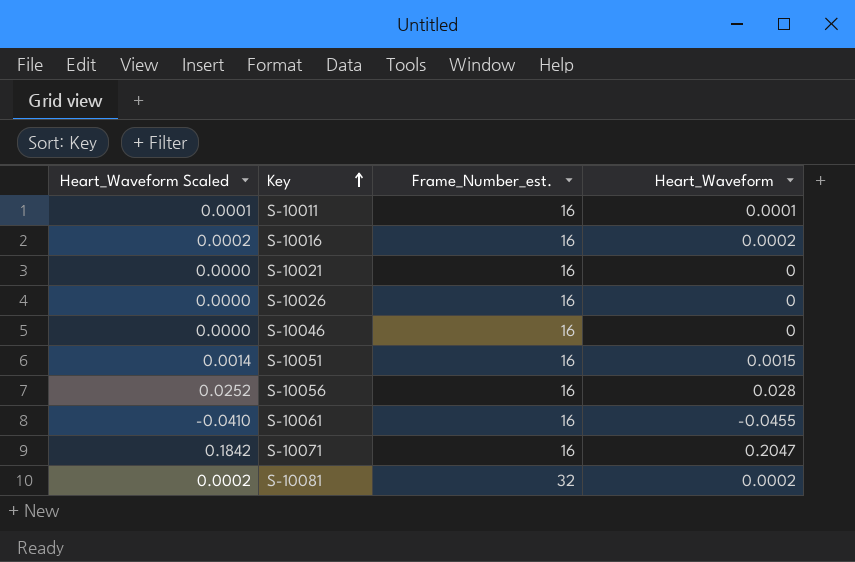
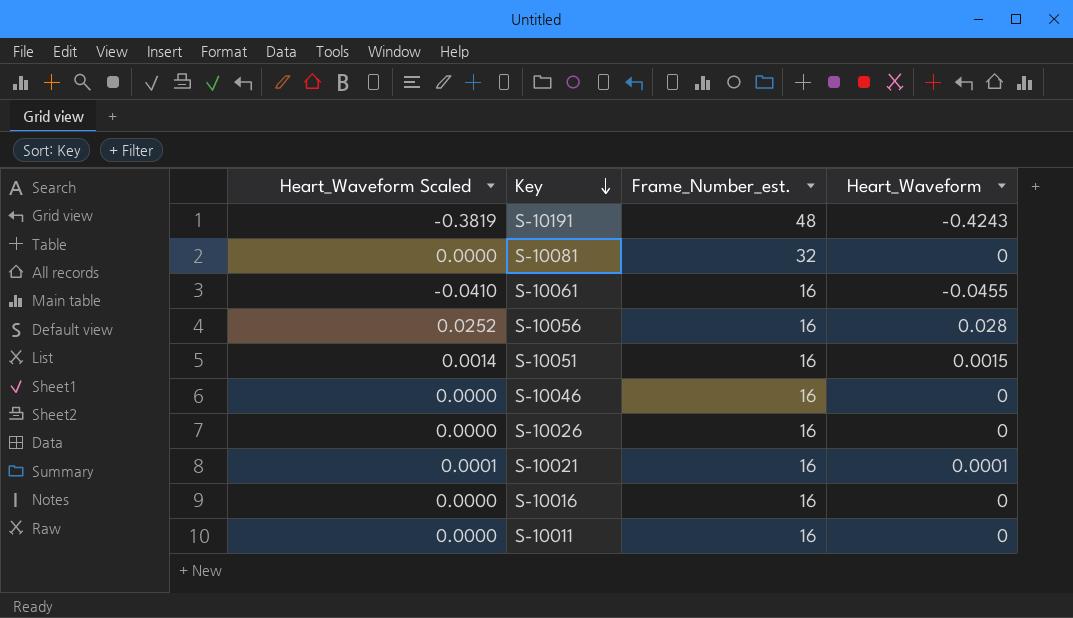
row order: Key ascending -> Key descending
row S-10071: 0.1842 | 16 | 0.2047 -> none
row S-10191: none -> -0.3819 | 48 | -0.4243
S-10081 | Heart_Waveform Scaled: 0.0002 -> 0.0000
S-10081 | Heart_Waveform: 0.0002 -> 0
S-10021 | Heart_Waveform Scaled: 0.0000 -> 0.0001
S-10021 | Heart_Waveform: 0 -> 0.0001
S-10016 | Heart_Waveform Scaled: 0.0002 -> 0.0000
S-10016 | Heart_Waveform: 0.0002 -> 0
S-10011 | Heart_Waveform Scaled: 0.0001 -> 0.0000
S-10011 | Heart_Waveform: 0.0001 -> 0

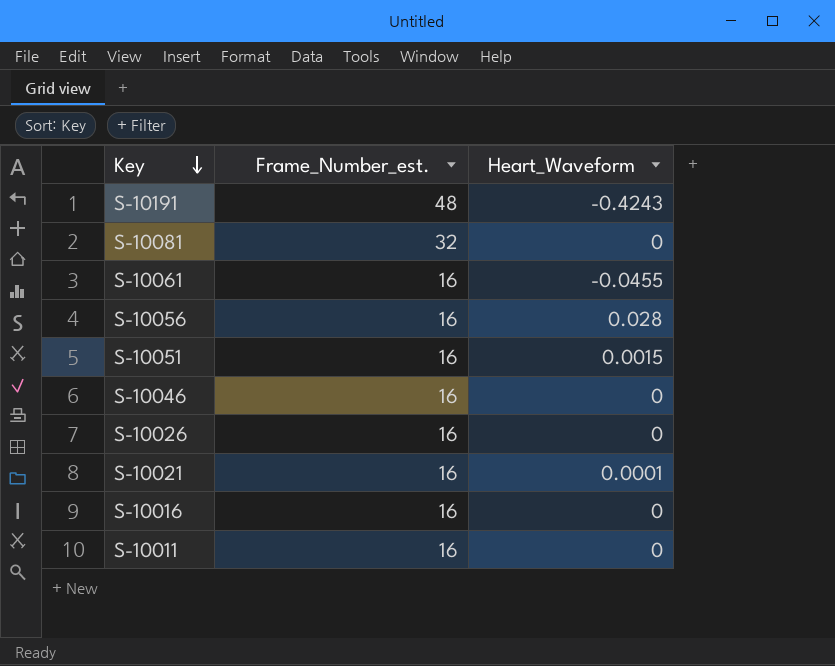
column Heart_Waveform Scaled | formula: [Heart_Waveform] * 0.9 -> none

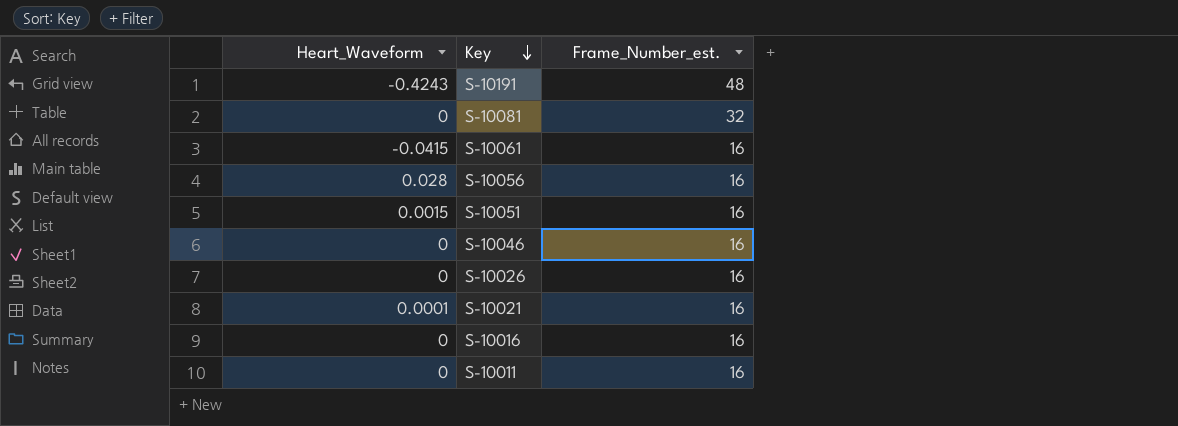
column Heart_Waveform | position: 3 -> 1
S-10061 | Heart_Waveform: -0.0455 -> -0.0415

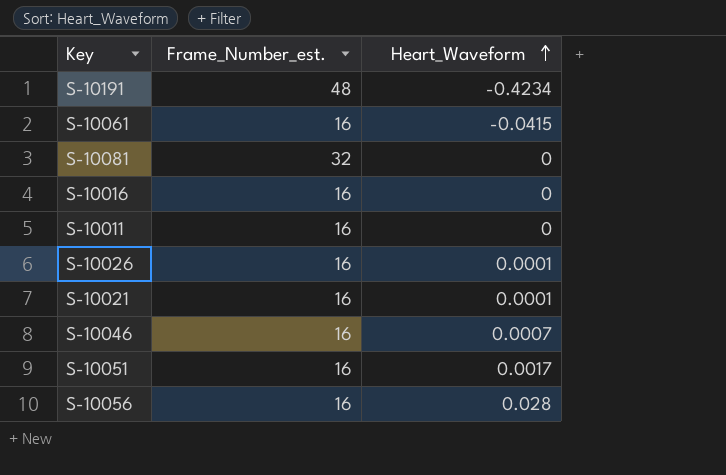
row order: Key descending -> Heart_Waveform ascending
column Heart_Waveform | position: 1 -> 3
S-10191 | Heart_Waveform: -0.4243 -> -0.4234
S-10026 | Heart_Waveform: 0 -> 0.0001
S-10046 | Heart_Waveform: 0 -> 0.0007
S-10051 | Heart_Waveform: 0.0015 -> 0.0017

